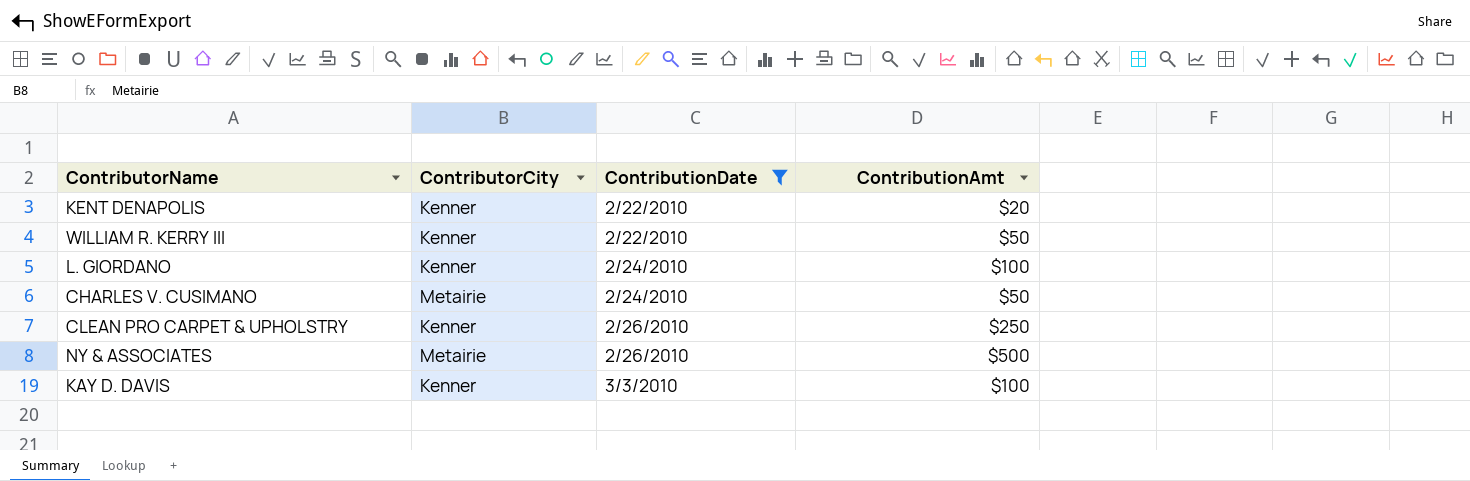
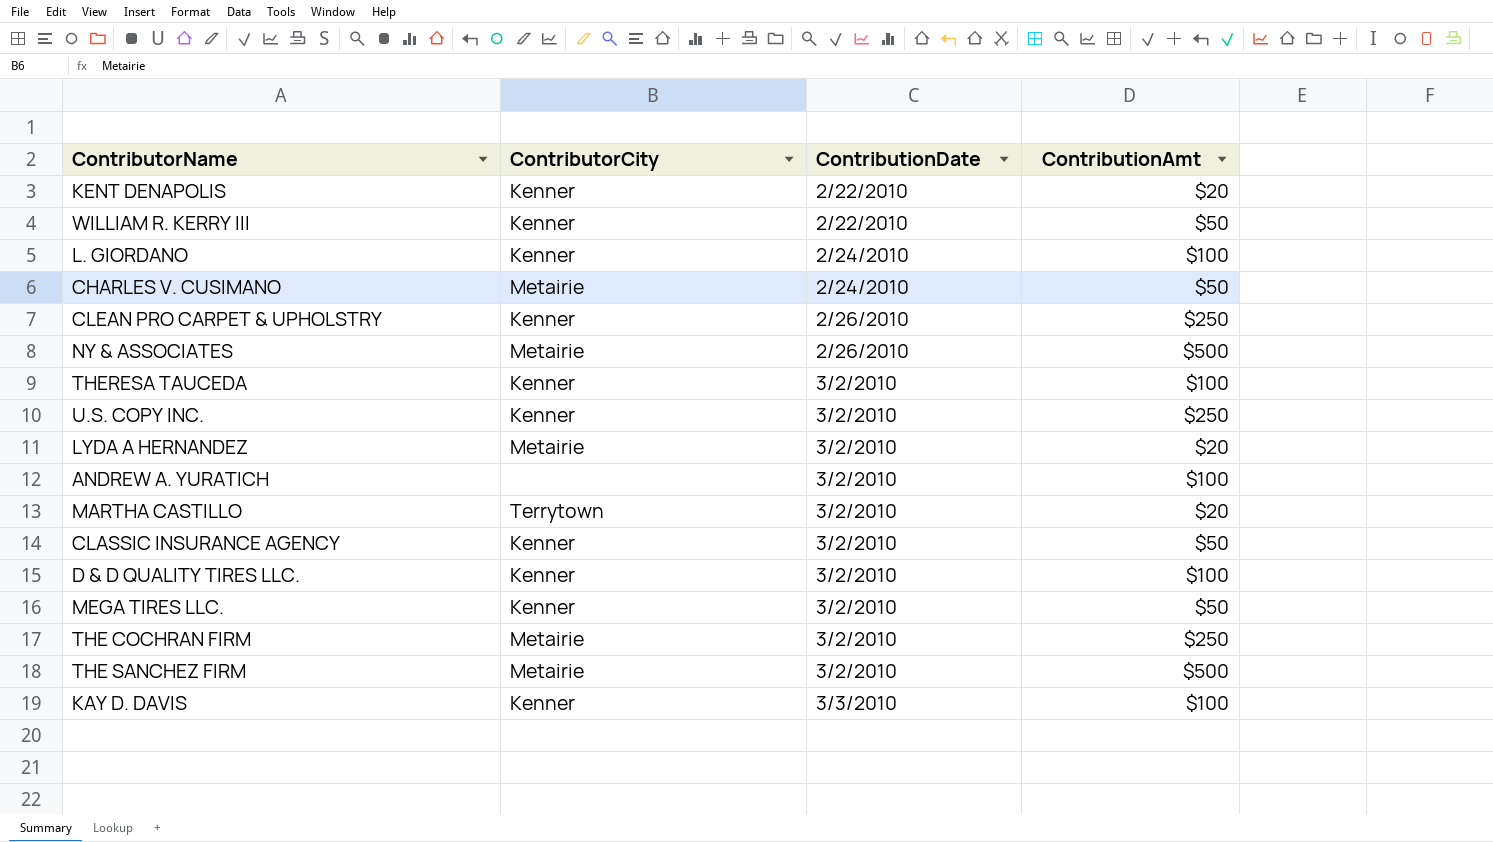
filter: ContributionDate != 3/2/2010 -> none

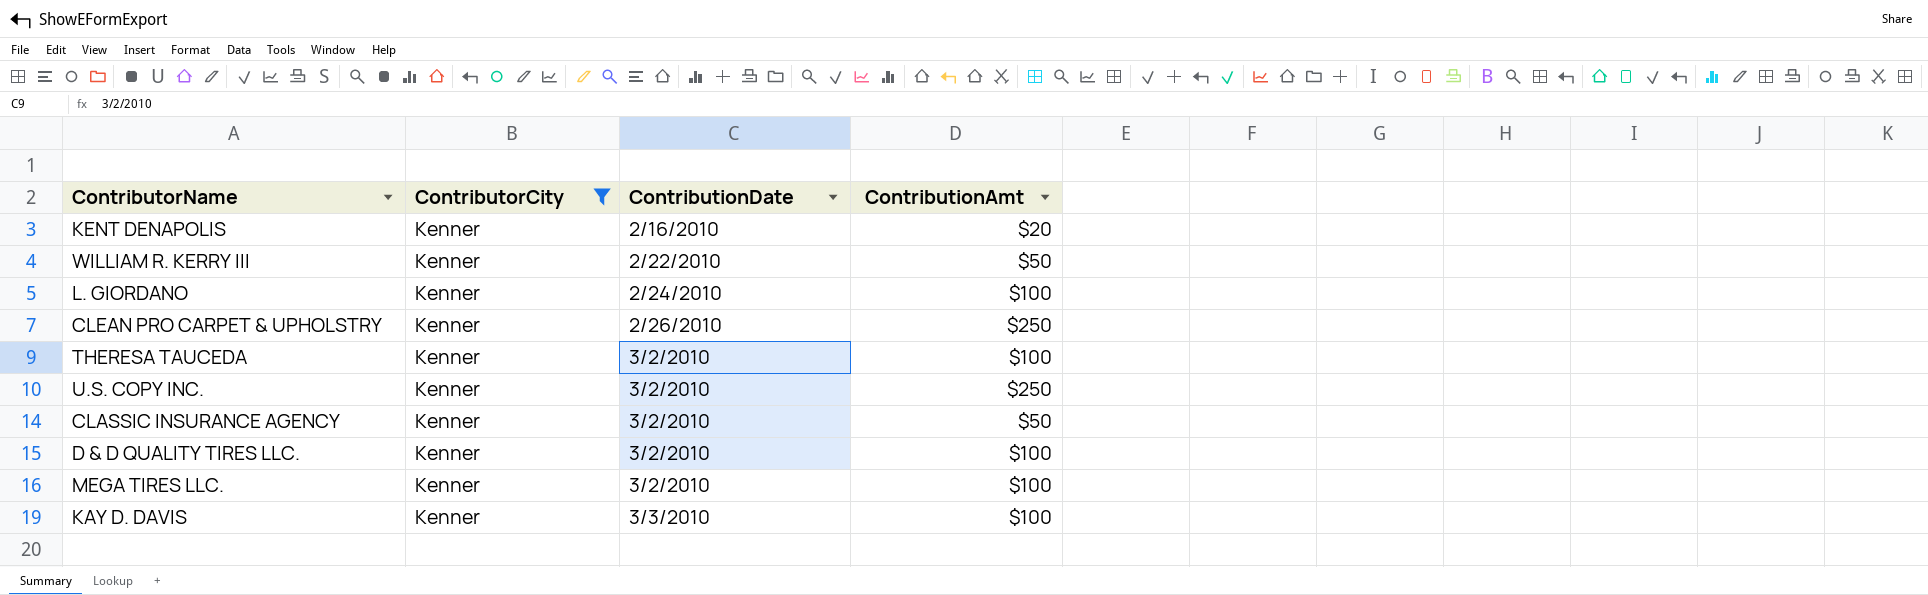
filter: none -> ContributorCity = Kenner
KENT DENAPOLIS | ContributionDate: 2/22/2010 -> 2/16/2010
MEGA TIRES LLC. | ContributionAmt: $50 -> $100

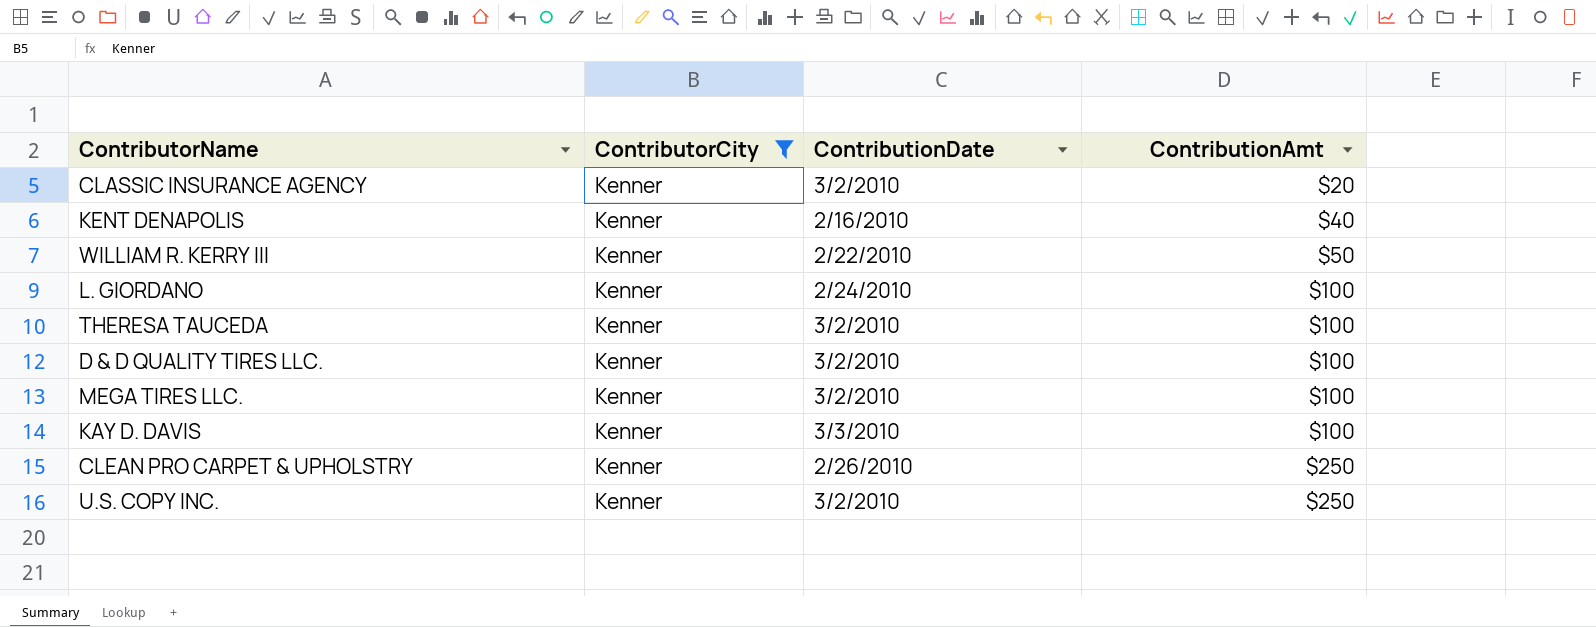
row order: ContributionDate ascending -> ContributionAmt ascending
CLASSIC INSURANCE AGENCY | ContributionAmt: $50 -> $20
KENT DENAPOLIS | ContributionAmt: $20 -> $40

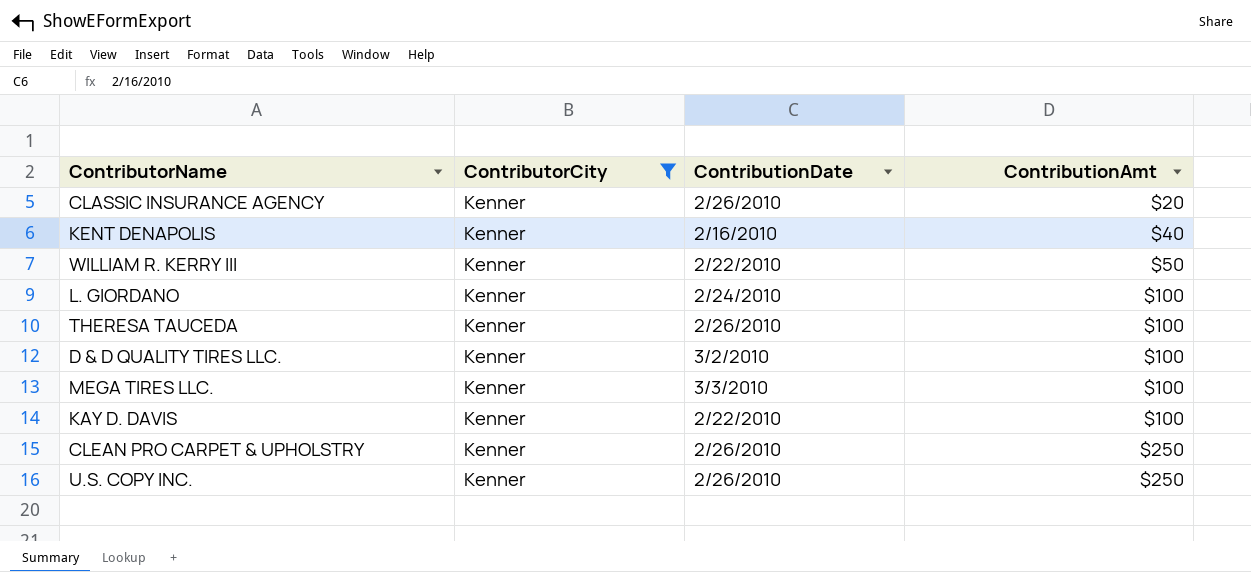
CLASSIC INSURANCE AGENCY | ContributionDate: 3/2/2010 -> 2/26/2010
THERESA TAUCEDA | ContributionDate: 3/2/2010 -> 2/26/2010
MEGA TIRES LLC. | ContributionDate: 3/2/2010 -> 3/3/2010
KAY D. DAVIS | ContributionDate: 3/3/2010 -> 2/22/2010
U.S. COPY INC. | ContributionDate: 3/2/2010 -> 2/26/2010

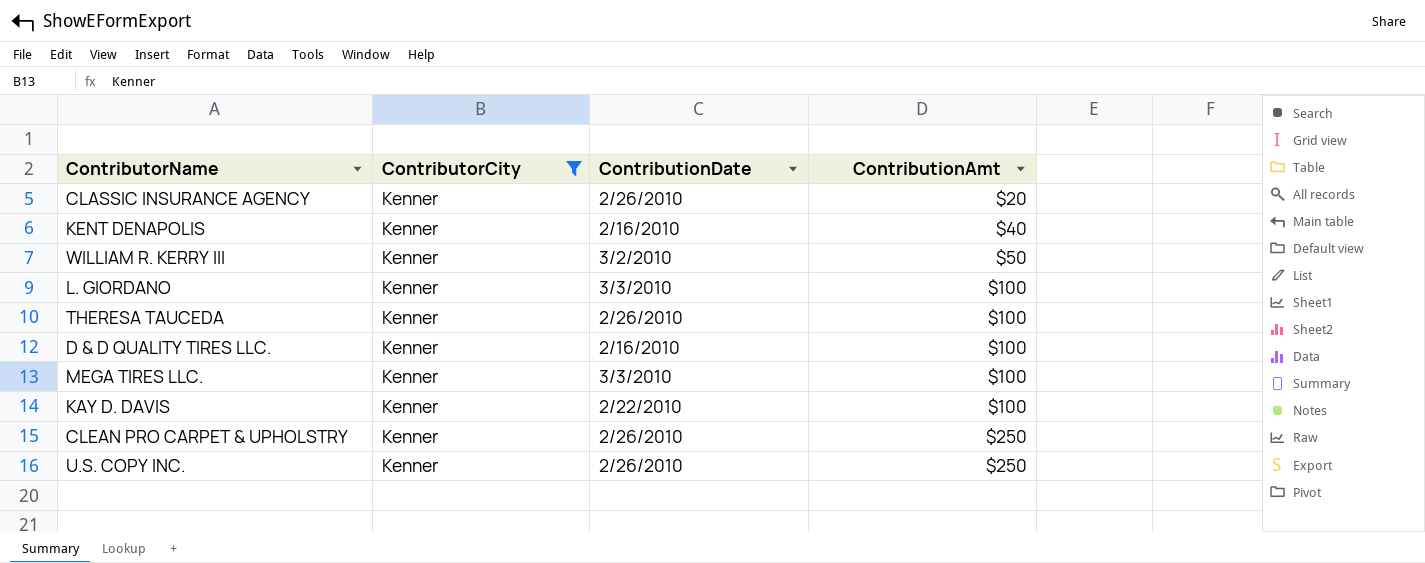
WILLIAM R. KERRY III | ContributionDate: 2/22/2010 -> 3/2/2010
L. GIORDANO | ContributionDate: 2/24/2010 -> 3/3/2010
D & D QUALITY TIRES LLC. | ContributionDate: 3/2/2010 -> 2/16/2010

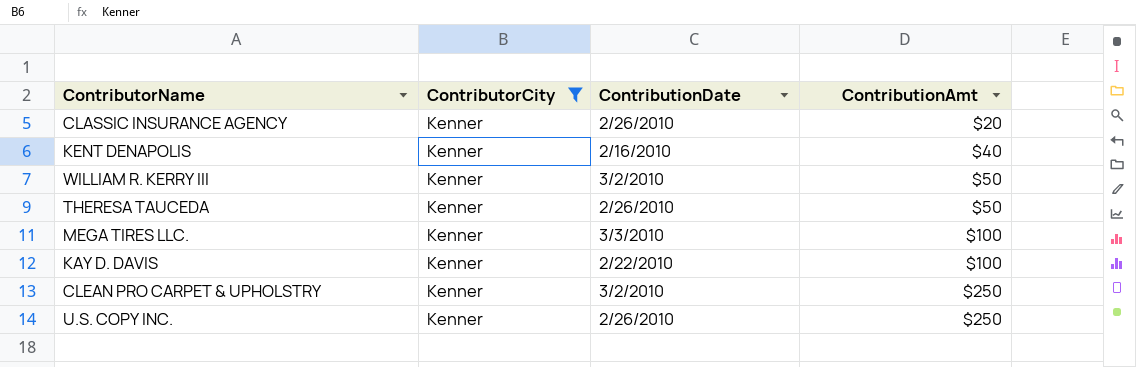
row L. GIORDANO: Kenner | 3/3/2010 | $100 -> none
row D & D QUALITY TIRES LLC.: Kenner | 2/16/2010 | $100 -> none
THERESA TAUCEDA | ContributionAmt: $100 -> $50
CLEAN PRO CARPET & UPHOLSTRY | ContributionDate: 2/26/2010 -> 3/2/2010

